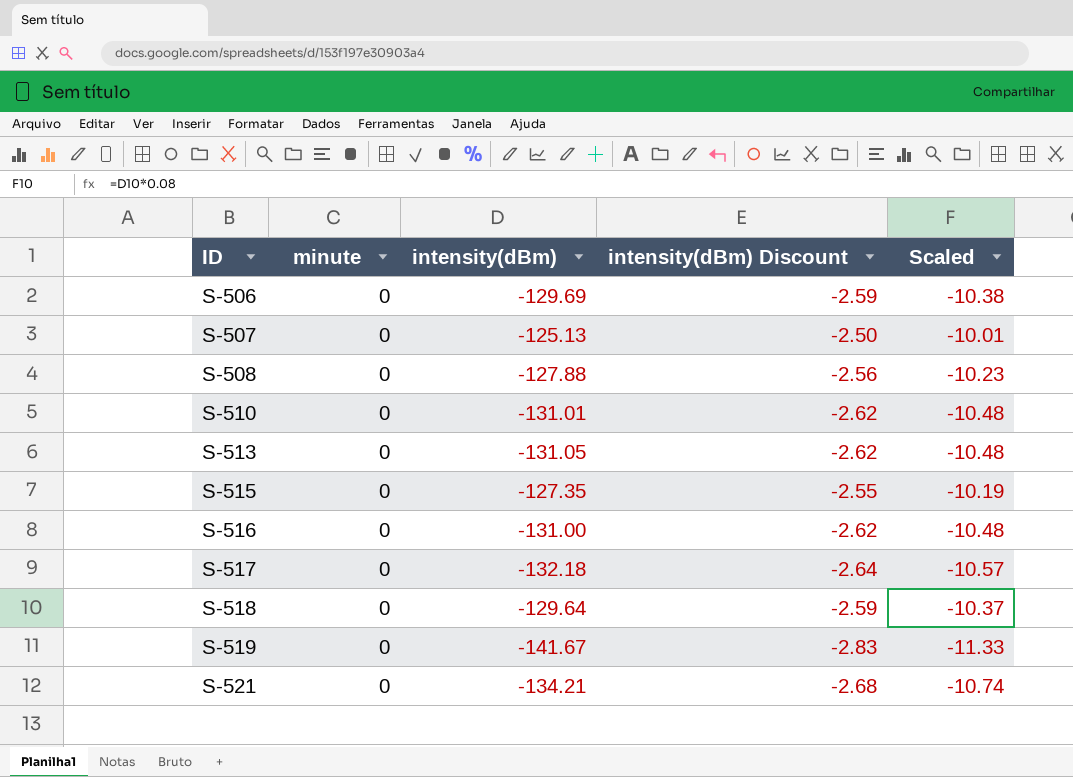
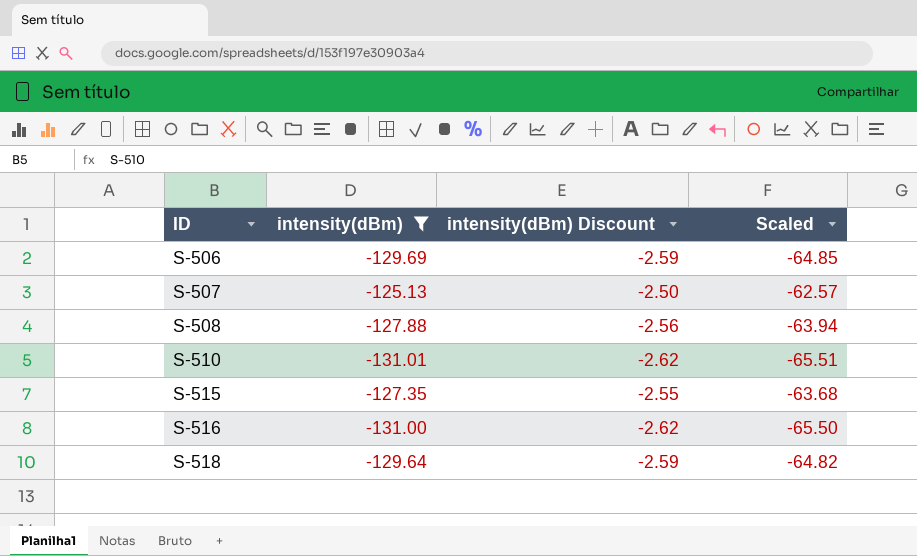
filter: none -> intensity(dBm) >= -131.01
column minute | position: 2 -> none
column Scaled | formula: [intensity(dBm)] * 0.08 -> [intensity(dBm)] * 0.5

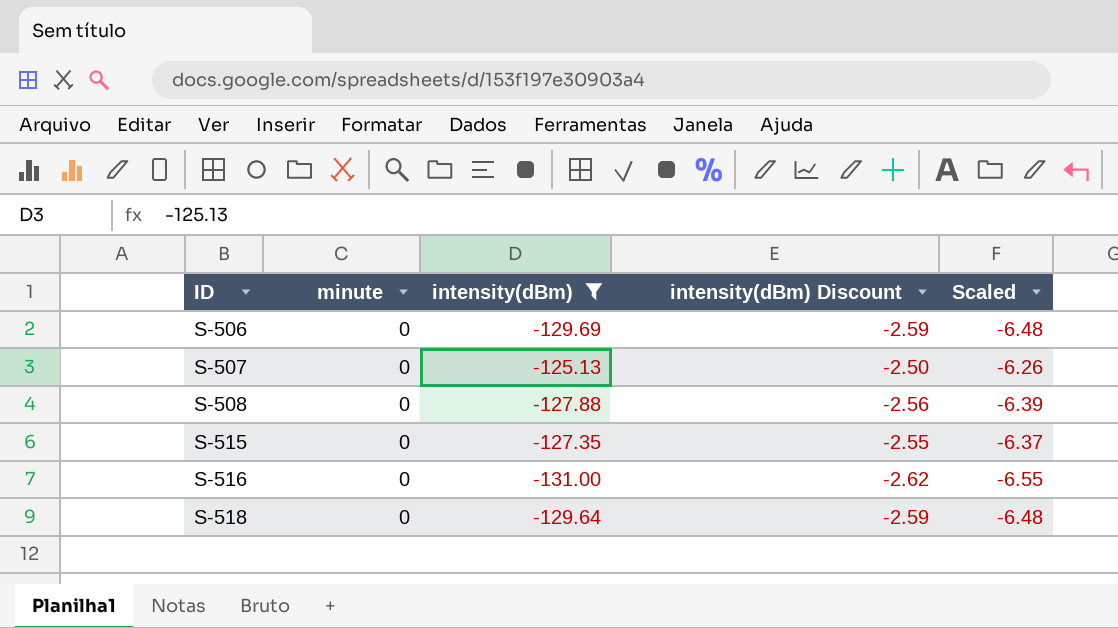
column minute | position: none -> 2
column Scaled | formula: [intensity(dBm)] * 0.5 -> [intensity(dBm)] * 0.05
row S-510: -131.01 | -2.62 | -65.51 -> none

